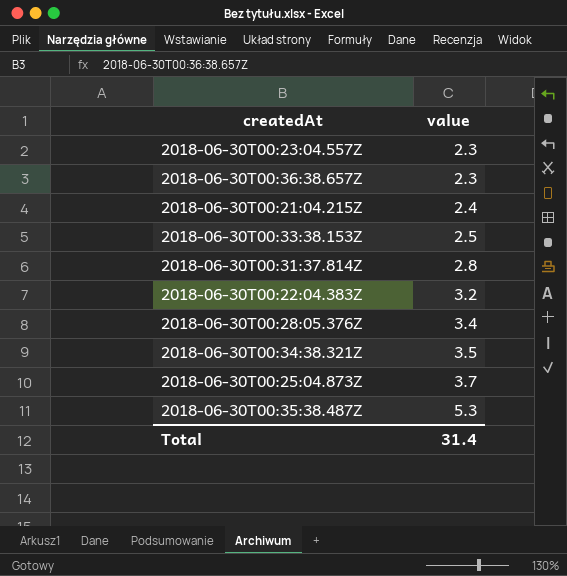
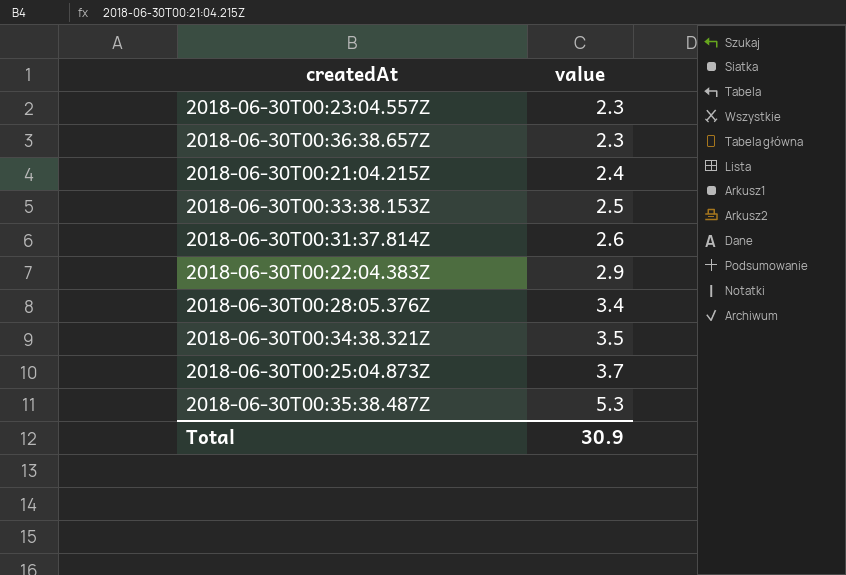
2018-06-30T00:31:37.814Z | value: 2.8 -> 2.6
2018-06-30T00:22:04.383Z | value: 3.2 -> 2.9
Total | value: 31.4 -> 30.9

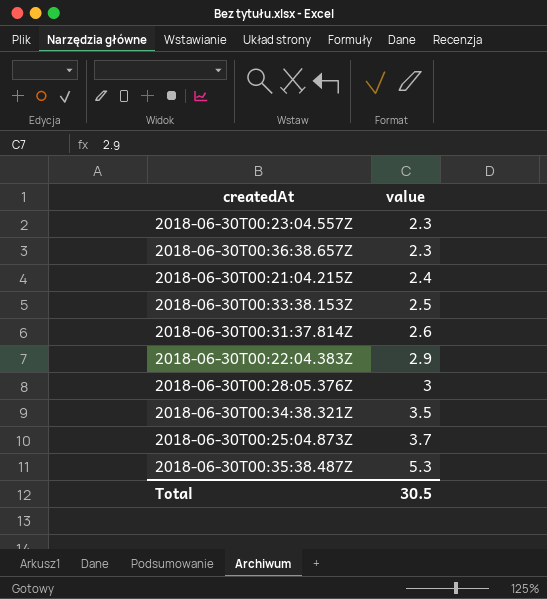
2018-06-30T00:28:05.376Z | value: 3.4 -> 3
Total | value: 30.9 -> 30.5

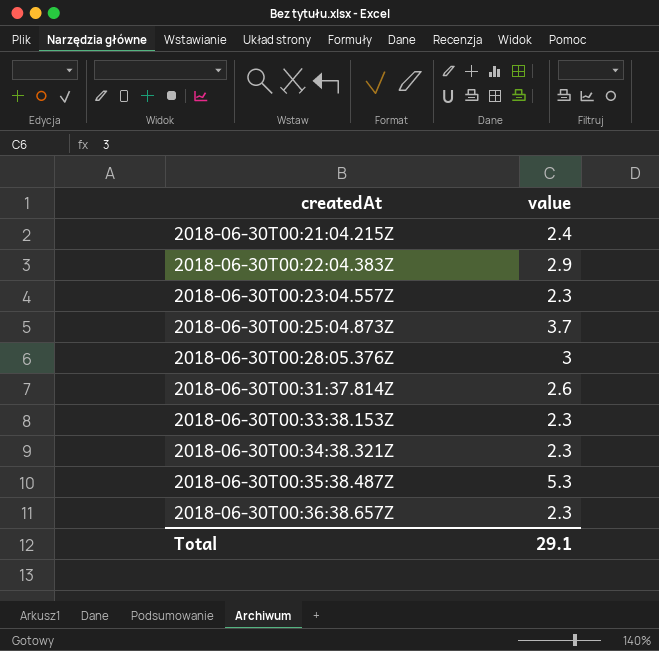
row order: value ascending -> createdAt ascending
2018-06-30T00:33:38.153Z | value: 2.5 -> 2.3
2018-06-30T00:34:38.321Z | value: 3.5 -> 2.3
Total | value: 30.5 -> 29.1

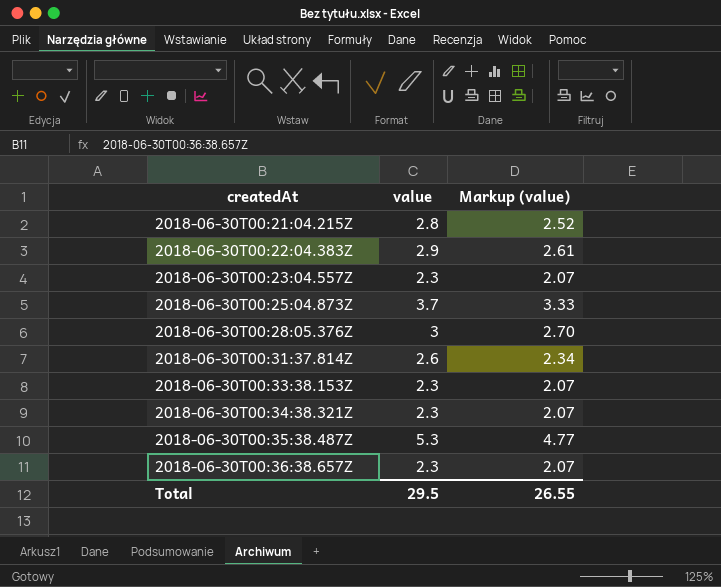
column Markup (value) | formula: none -> [value] * 0.9
2018-06-30T00:21:04.215Z | value: 2.4 -> 2.8
Total | value: 29.1 -> 29.5

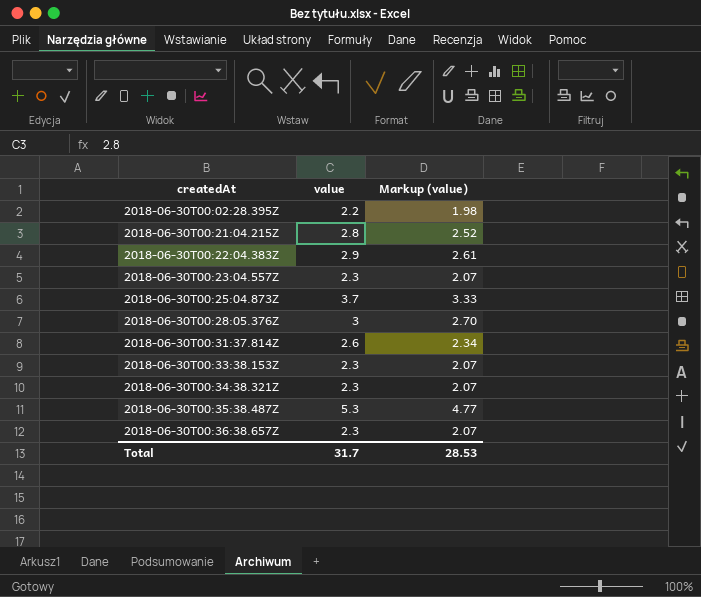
row 2018-06-30T00:02:28.395Z: none -> 2.2 | 1.98
Total | value: 29.5 -> 31.7
Total | Markup (value): 26.55 -> 28.53

